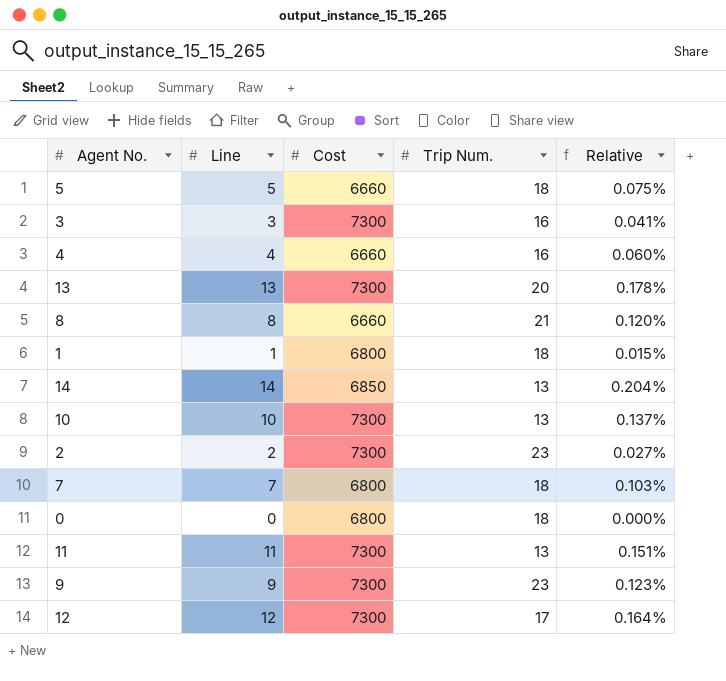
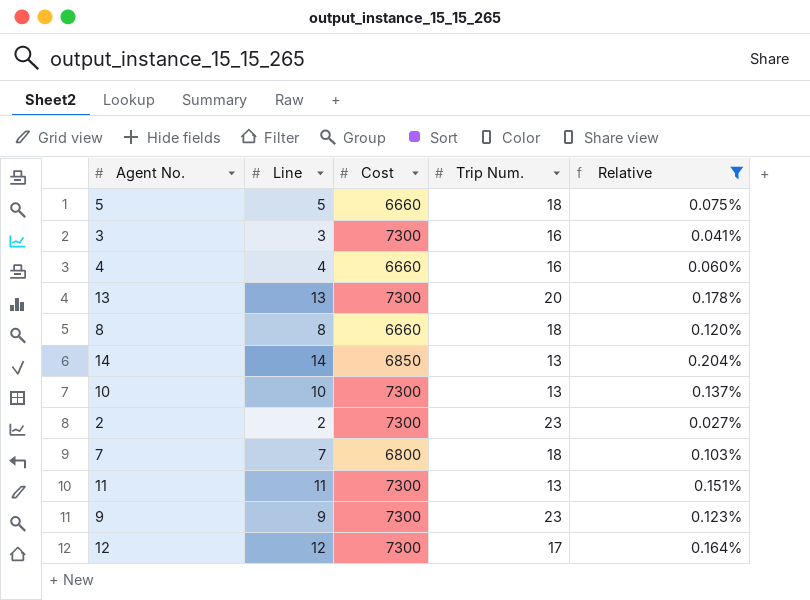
filter: none -> Relative >= 0.027%
8 | Trip Num.: 21 -> 18

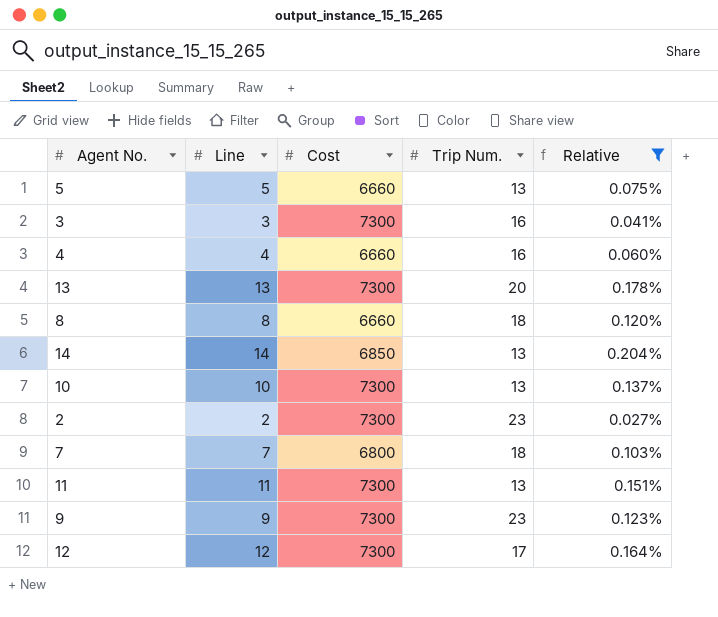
5 | Trip Num.: 18 -> 13

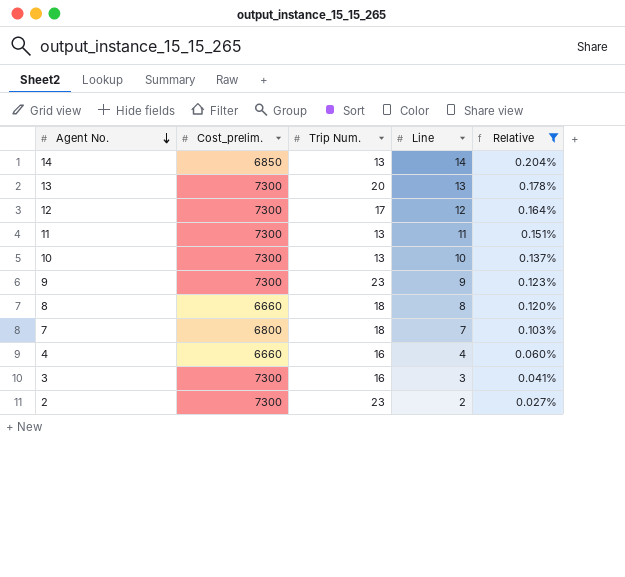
row order: none -> Agent No. descending
column name: Cost -> Cost_prelim.
column Line | position: 2 -> 4
row 5: 5 | 6660 | 13 | 0.075% -> none

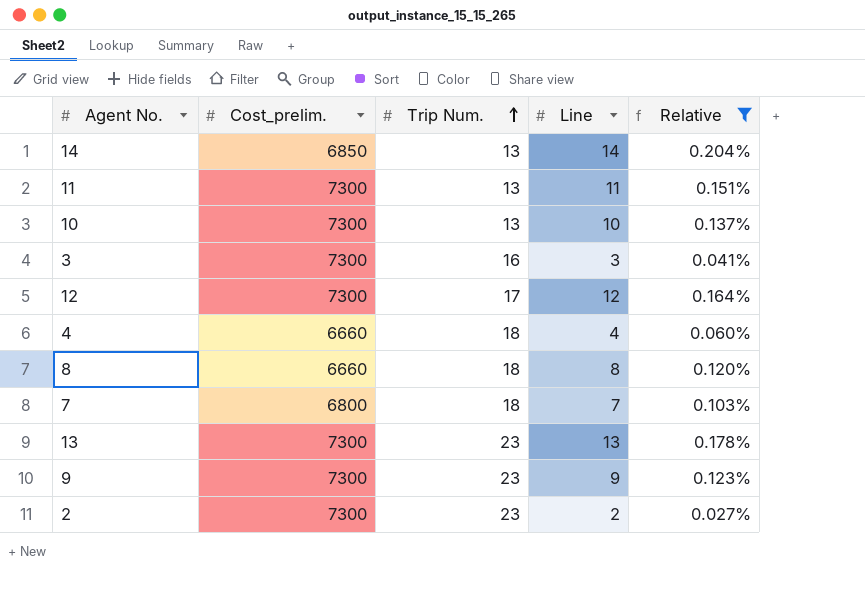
row order: Agent No. descending -> Trip Num. ascending
4 | Trip Num.: 16 -> 18
13 | Trip Num.: 20 -> 23

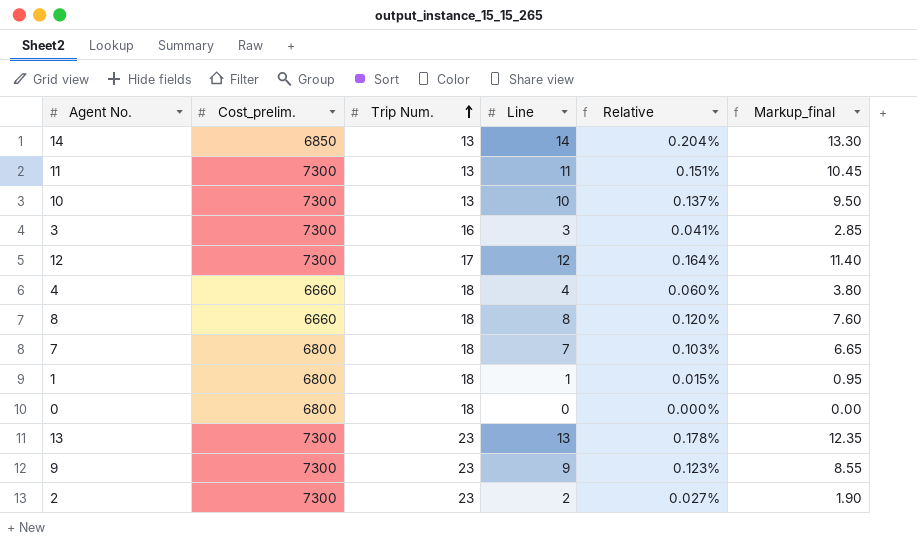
filter: Relative >= 0.027% -> none
column Markup_final | formula: none -> [Line] * 0.95

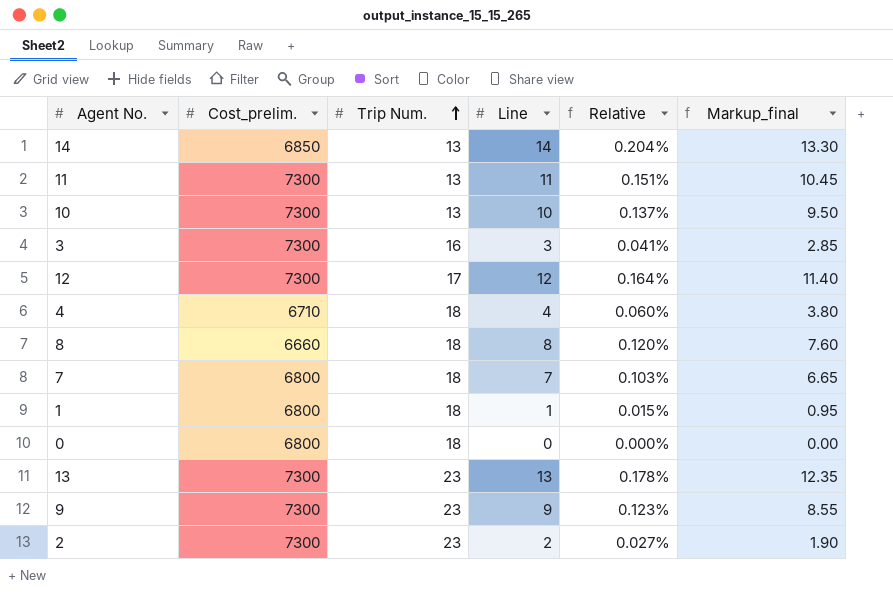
4 | Cost_prelim.: 6660 -> 6710

